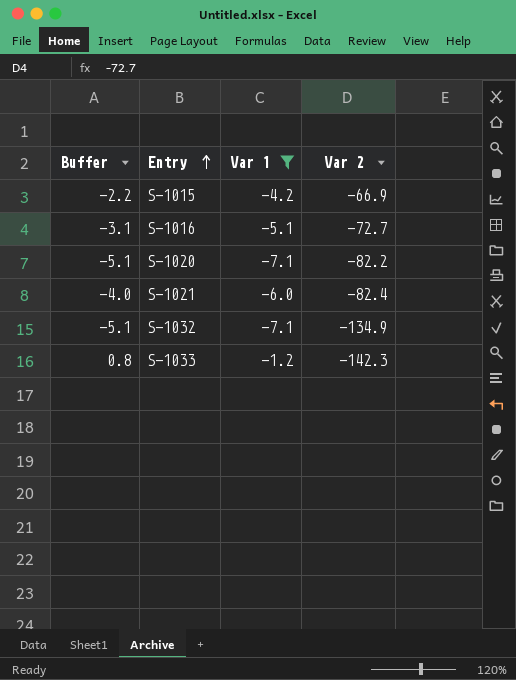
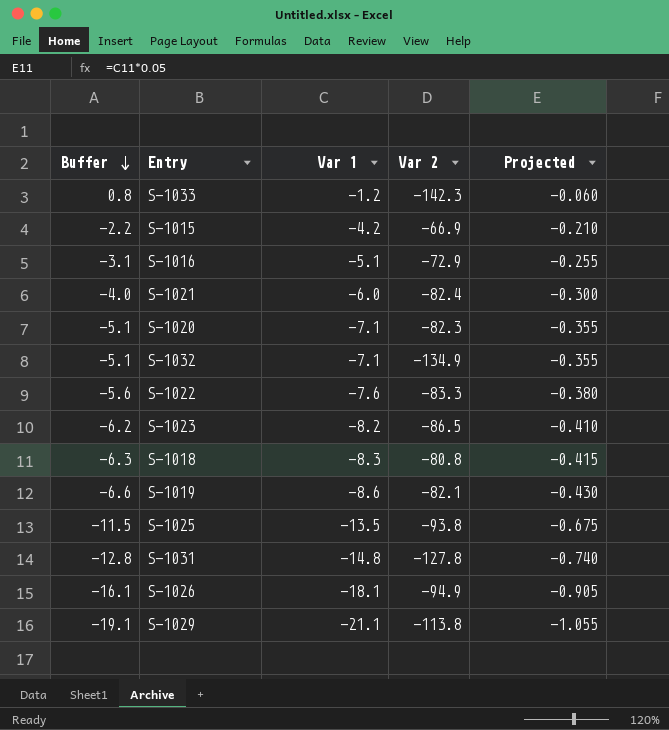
filter: Var 1 >= -7.1 -> none
row order: Entry ascending -> Buffer descending
column Projected | formula: none -> [Var 1] * 0.05
S-1016 | Var 2: -72.7 -> -72.9
S-1020 | Var 2: -82.2 -> -82.3

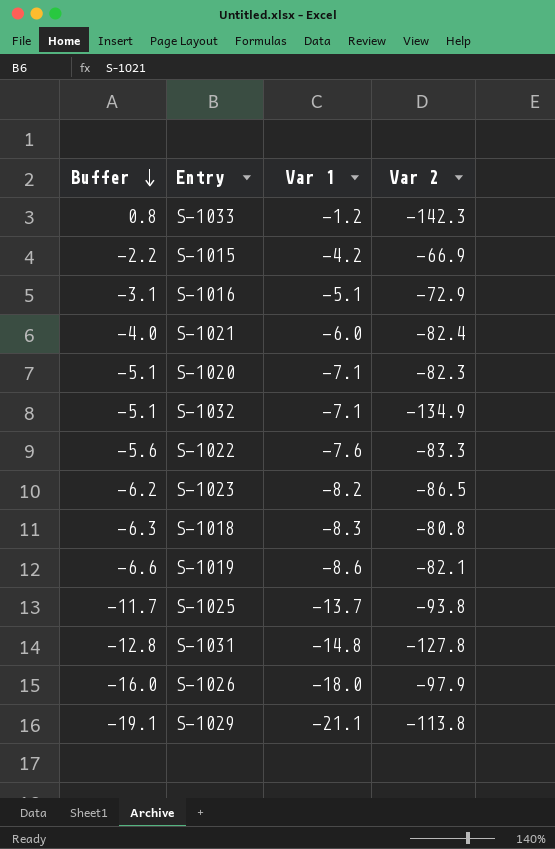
column Projected | formula: [Var 1] * 0.05 -> none
S-1025 | Buffer: -11.5 -> -11.7
S-1025 | Var 1: -13.5 -> -13.7
S-1026 | Buffer: -16.1 -> -16.0
S-1026 | Var 1: -18.1 -> -18.0
S-1026 | Var 2: -94.9 -> -97.9

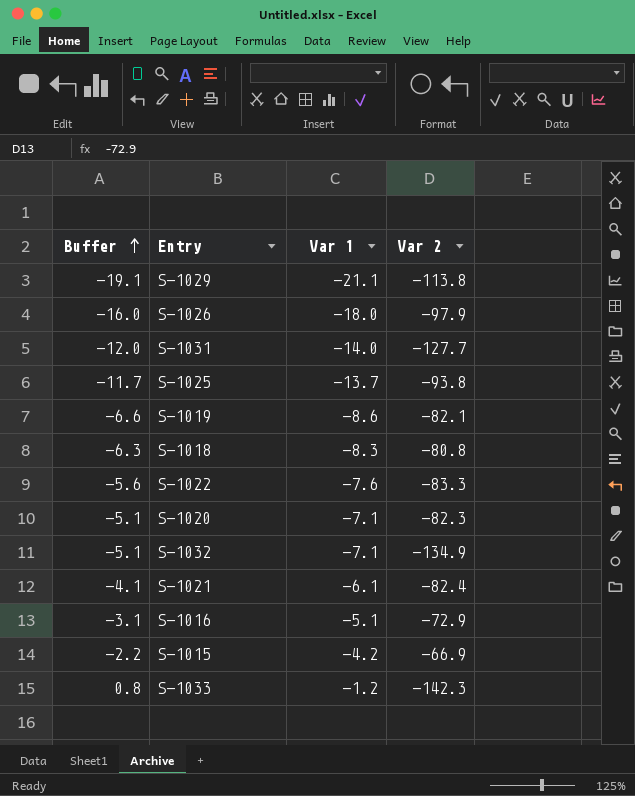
row order: Buffer descending -> Buffer ascending
row S-1023: -6.2 | -8.2 | -86.5 -> none
S-1031 | Buffer: -12.8 -> -12.0
S-1031 | Var 1: -14.8 -> -14.0
S-1031 | Var 2: -127.8 -> -127.7
S-1021 | Buffer: -4.0 -> -4.1
S-1021 | Var 1: -6.0 -> -6.1

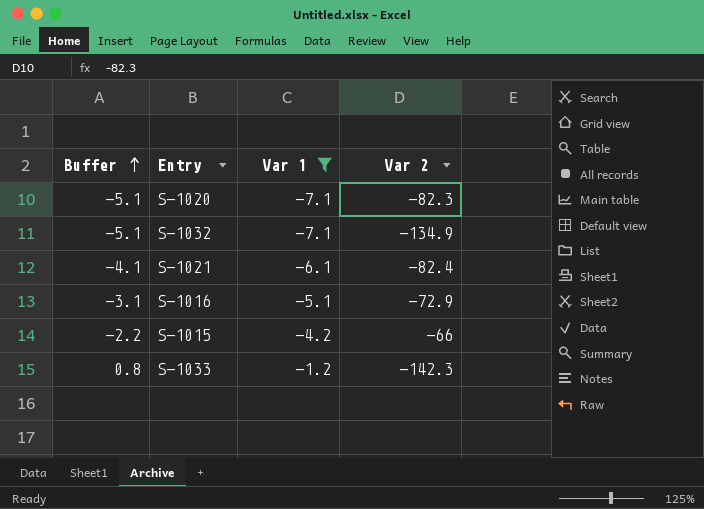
filter: none -> Var 1 >= -7.1
S-1015 | Var 2: -66.9 -> -66

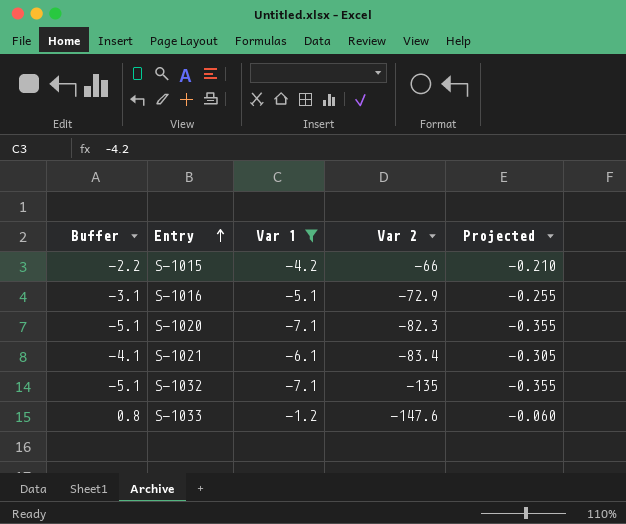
row order: Buffer ascending -> Entry ascending
column Projected | formula: none -> [Var 1] * 0.05
S-1021 | Var 2: -82.4 -> -83.4
S-1032 | Var 2: -134.9 -> -135
S-1033 | Var 2: -142.3 -> -147.6

